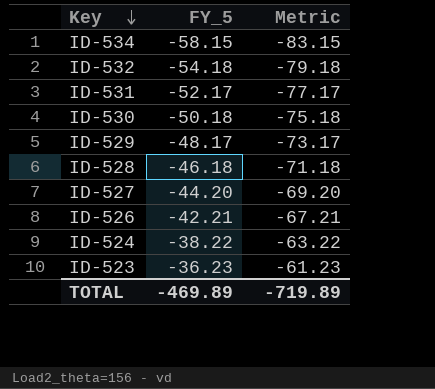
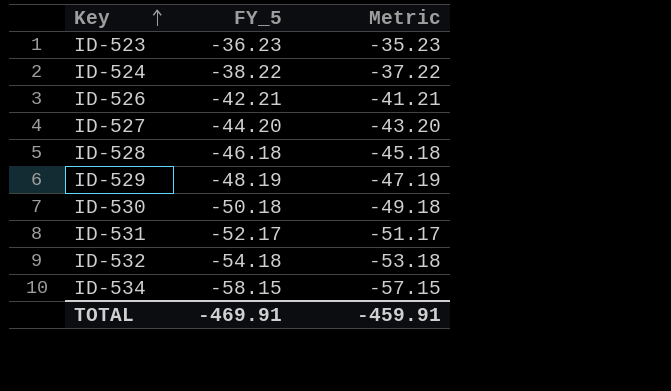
row order: Key descending -> Key ascending
column Metric | formula: [FY_5] - 25 -> [FY_5] + 1
ID-529 | FY_5: -48.17 -> -48.19
TOTAL | FY_5: -469.89 -> -469.91
TOTAL | Metric: -719.89 -> -459.91

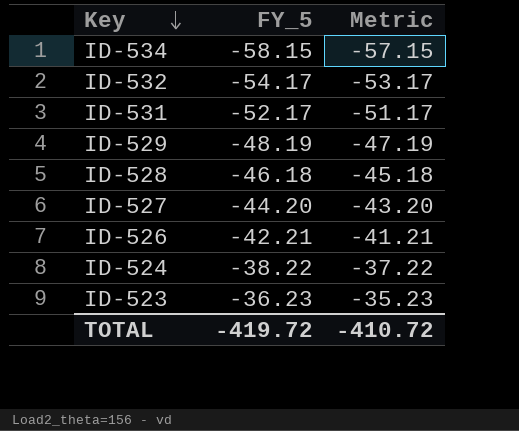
row order: Key ascending -> Key descending
row ID-530: -50.18 | -49.18 -> none
ID-532 | FY_5: -54.18 -> -54.17
ID-532 | Metric: -53.18 -> -53.17
TOTAL | FY_5: -469.91 -> -419.72
TOTAL | Metric: -459.91 -> -410.72

